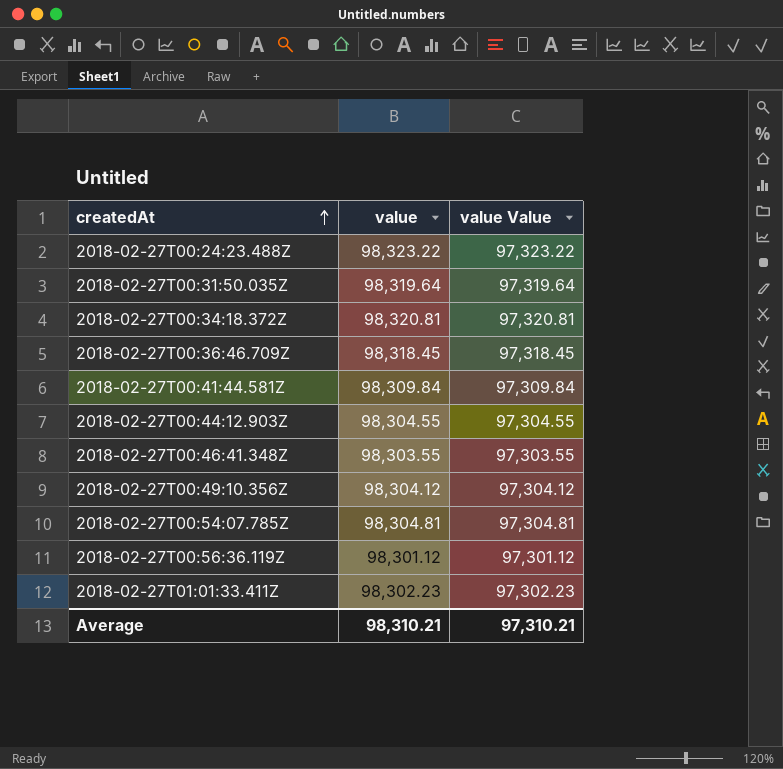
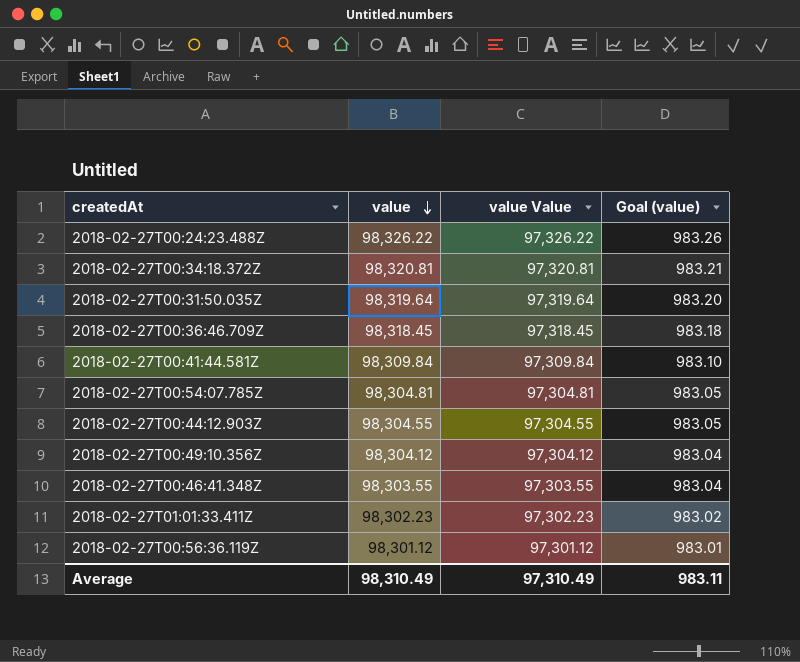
row order: createdAt ascending -> value descending
column Goal (value) | formula: none -> [value] * 0.01
2018-02-27T00:24:23.488Z | value: 98,323.22 -> 98,326.22
2018-02-27T00:24:23.488Z | value Value: 97,323.22 -> 97,326.22
Average | value: 98,310.21 -> 98,310.49
Average | value Value: 97,310.21 -> 97,310.49

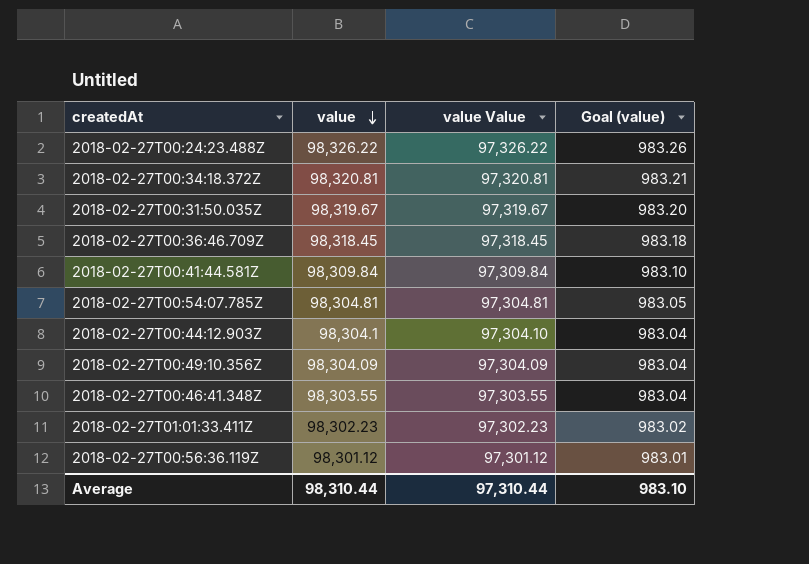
2018-02-27T00:31:50.035Z | value: 98,319.64 -> 98,319.67
2018-02-27T00:31:50.035Z | value Value: 97,319.64 -> 97,319.67
2018-02-27T00:44:12.903Z | value: 98,304.55 -> 98,304.1
2018-02-27T00:44:12.903Z | value Value: 97,304.55 -> 97,304.10
2018-02-27T00:44:12.903Z | Goal (value): 983.05 -> 983.04
2018-02-27T00:49:10.356Z | value: 98,304.12 -> 98,304.09
2018-02-27T00:49:10.356Z | value Value: 97,304.12 -> 97,304.09
Average | value: 98,310.49 -> 98,310.44
Average | value Value: 97,310.49 -> 97,310.44
Average | Goal (value): 983.11 -> 983.10

